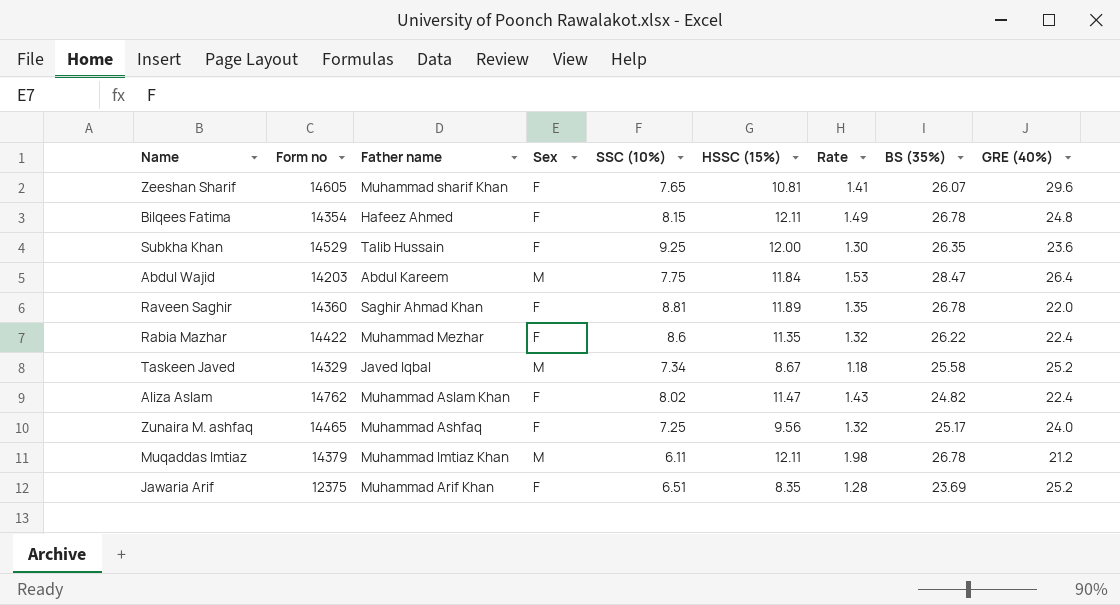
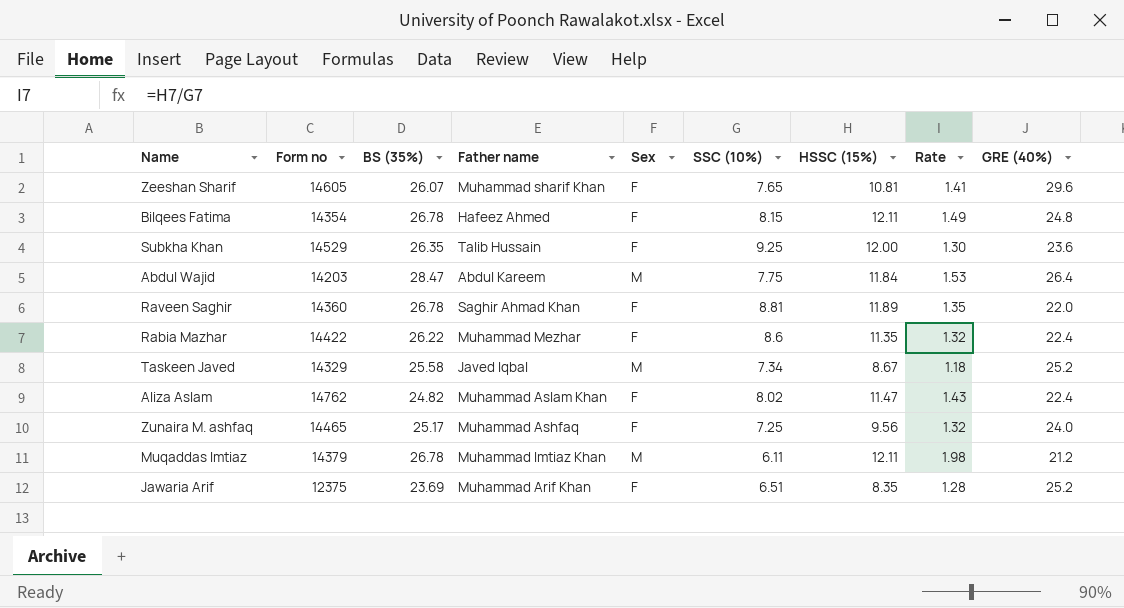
column BS (35%) | position: 8 -> 3

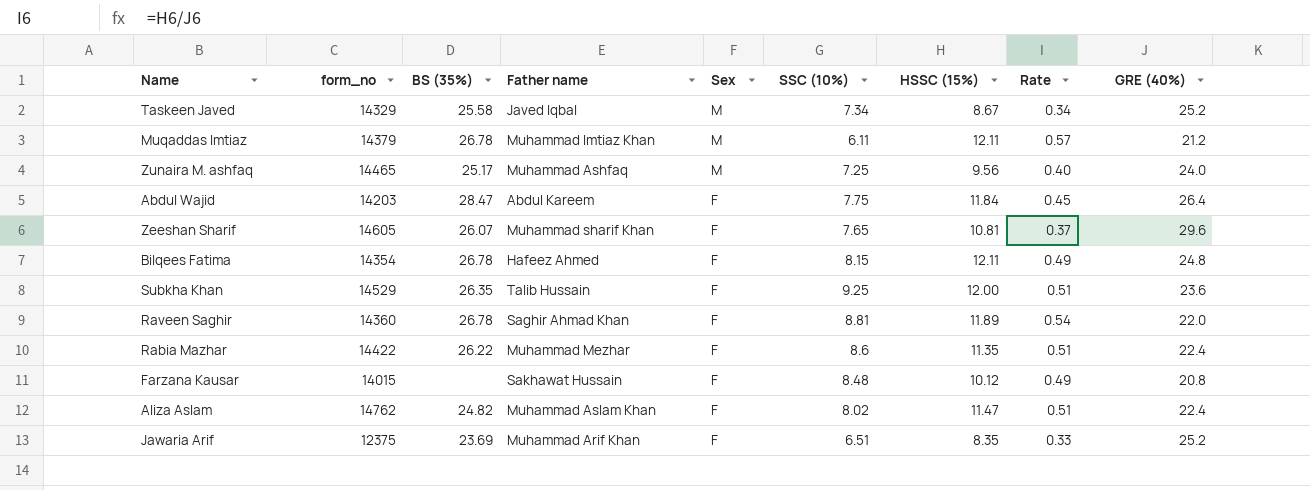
row order: none -> Sex descending
column name: Form no -> form_no
column Rate | formula: [HSSC (15%)] / [SSC (10%)] -> [HSSC (15%)] / [GRE (40%)]
Zunaira M. ashfaq | Sex: F -> M
Abdul Wajid | Sex: M -> F
row Farzana Kausar: none -> 14015 | none | Sakhawat Hussain | F | 8.48 | 10.12 | 0.49 | 20.8

